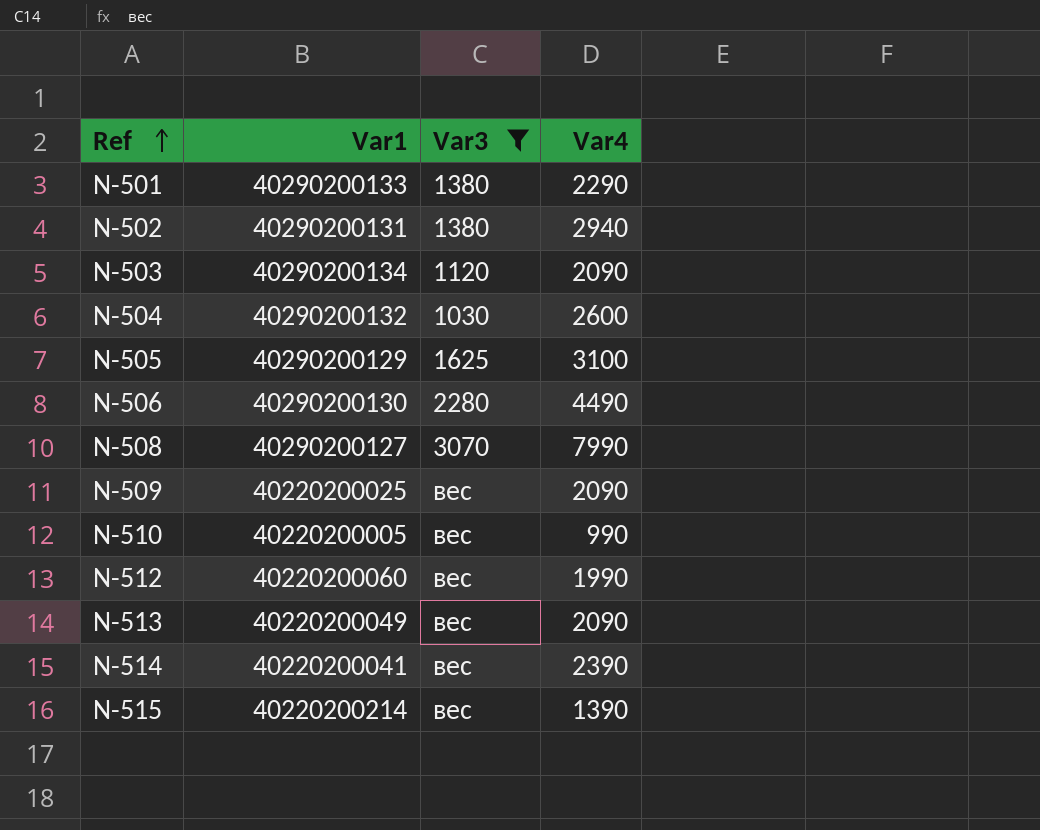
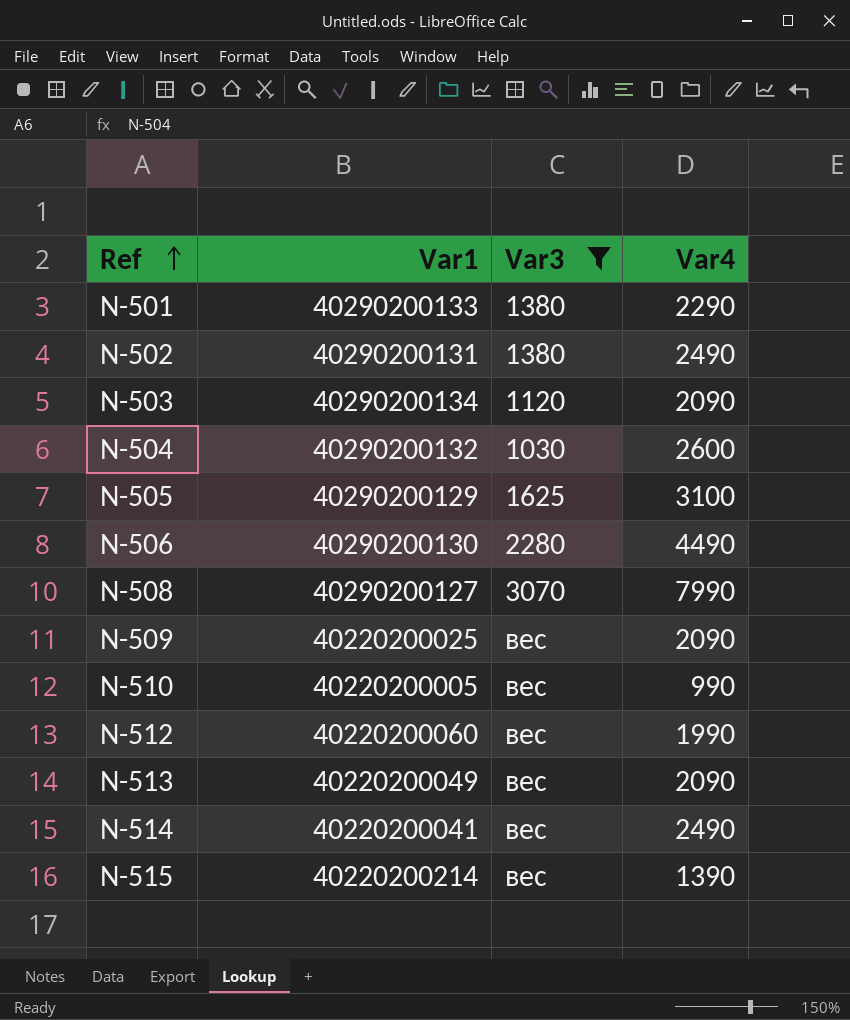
N-502 | Var4: 2940 -> 2490
N-514 | Var4: 2390 -> 2490

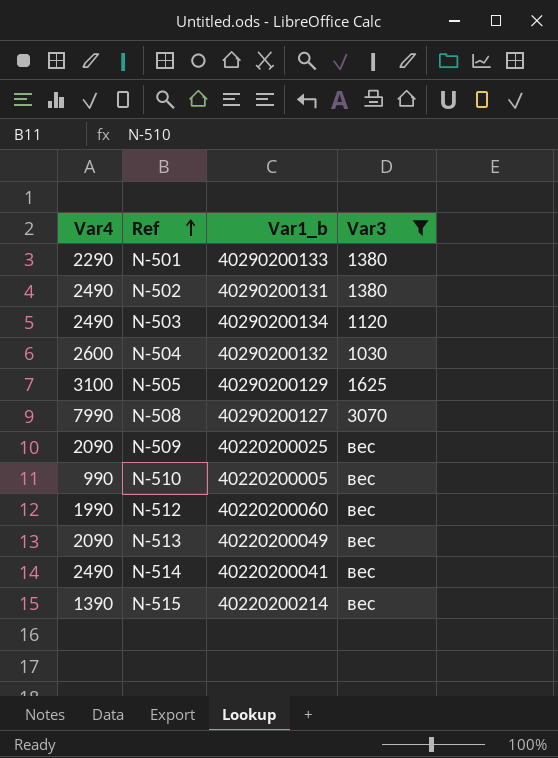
column Var4 | position: 4 -> 1
column name: Var1 -> Var1_b
row N-506: 40290200130 | 2280 | 4490 -> none
N-503 | Var4: 2090 -> 2490

